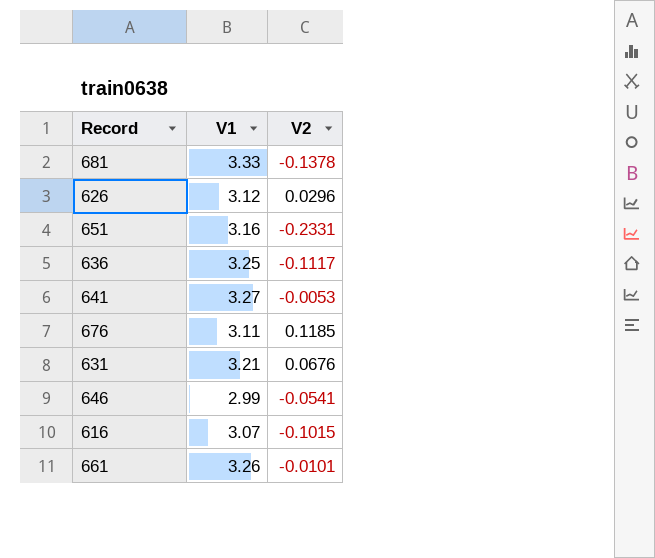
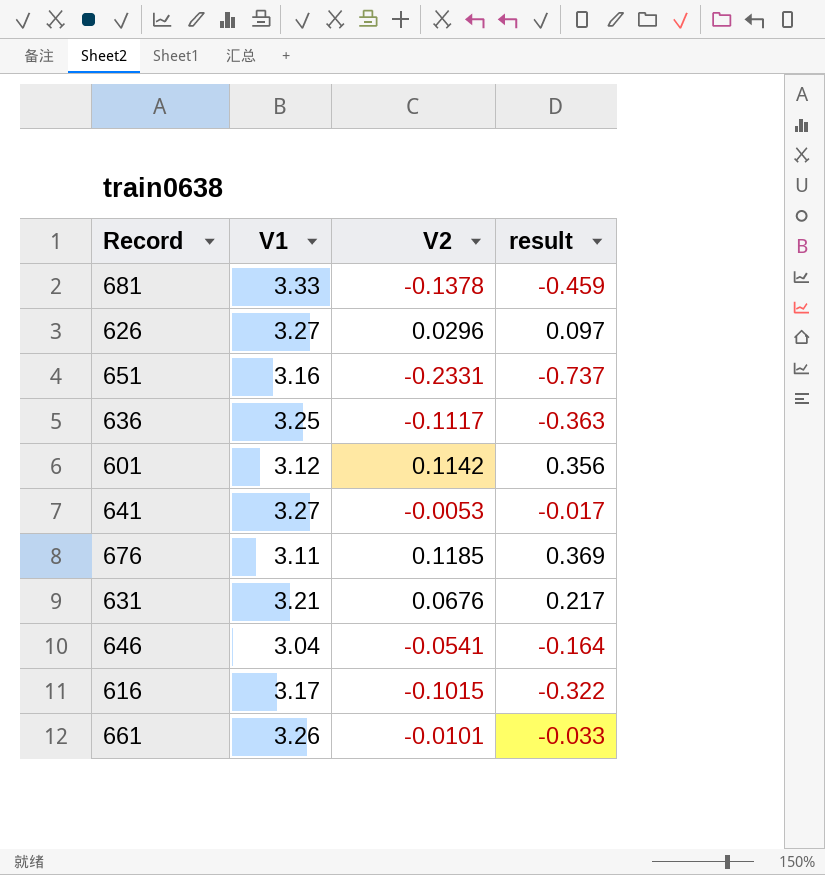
column result | formula: none -> [V1] * [V2]
626 | V1: 3.12 -> 3.27
row 601: none -> 3.12 | 0.1142 | 0.356
646 | V1: 2.99 -> 3.04
616 | V1: 3.07 -> 3.17

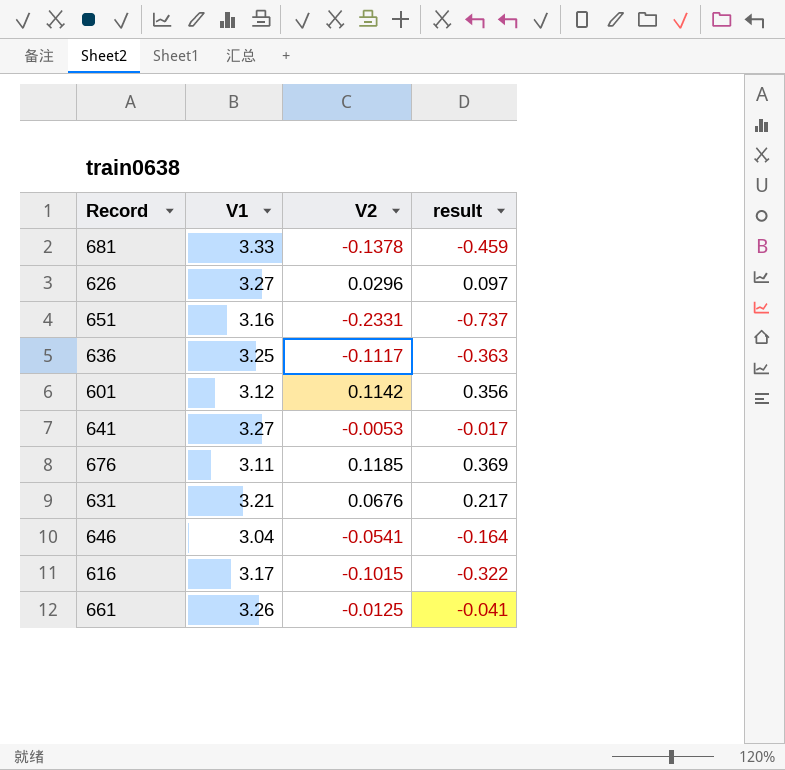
661 | V2: -0.0101 -> -0.0125
661 | result: -0.033 -> -0.041

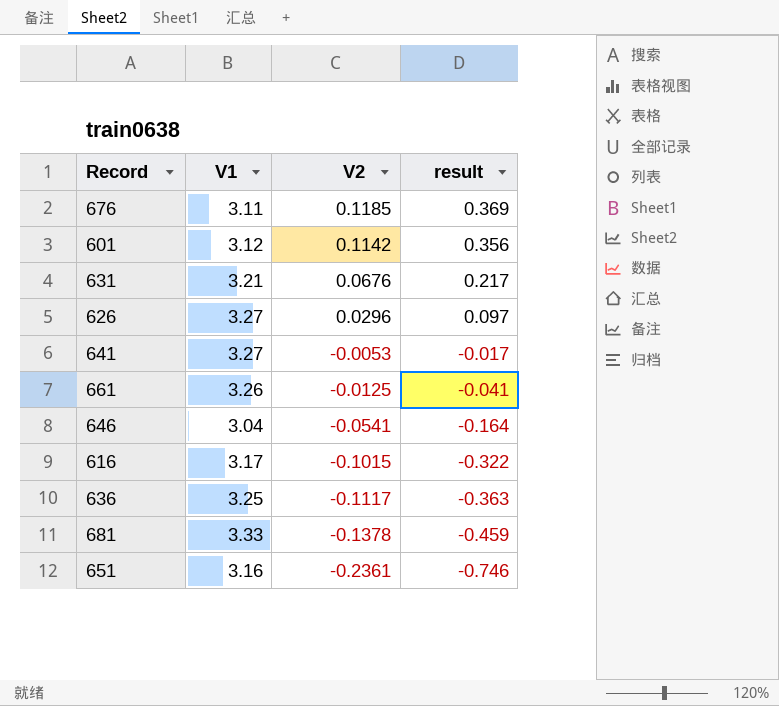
row order: none -> V2 descending
651 | V2: -0.2331 -> -0.2361
651 | result: -0.737 -> -0.746

